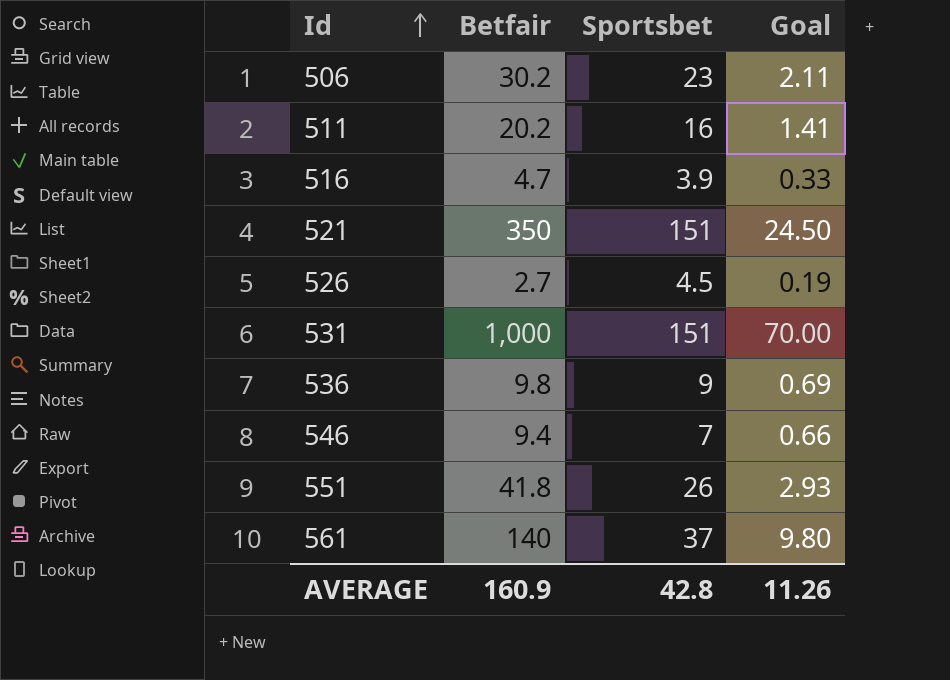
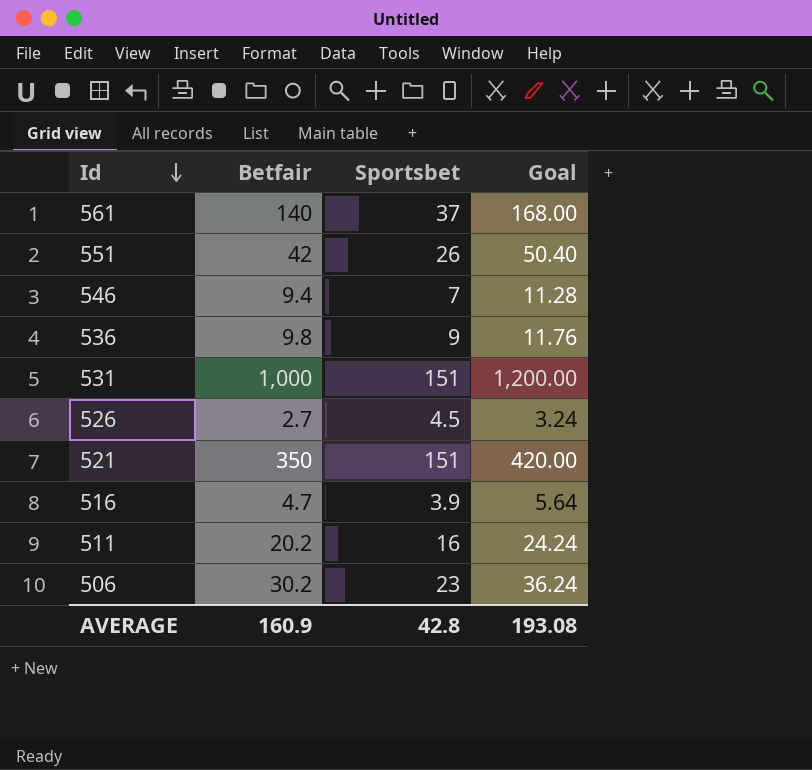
row order: Id ascending -> Id descending
column Goal | formula: [Betfair] * 0.07 -> [Betfair] * 1.2
551 | Betfair: 41.8 -> 42
AVERAGE | Goal: 11.26 -> 193.08

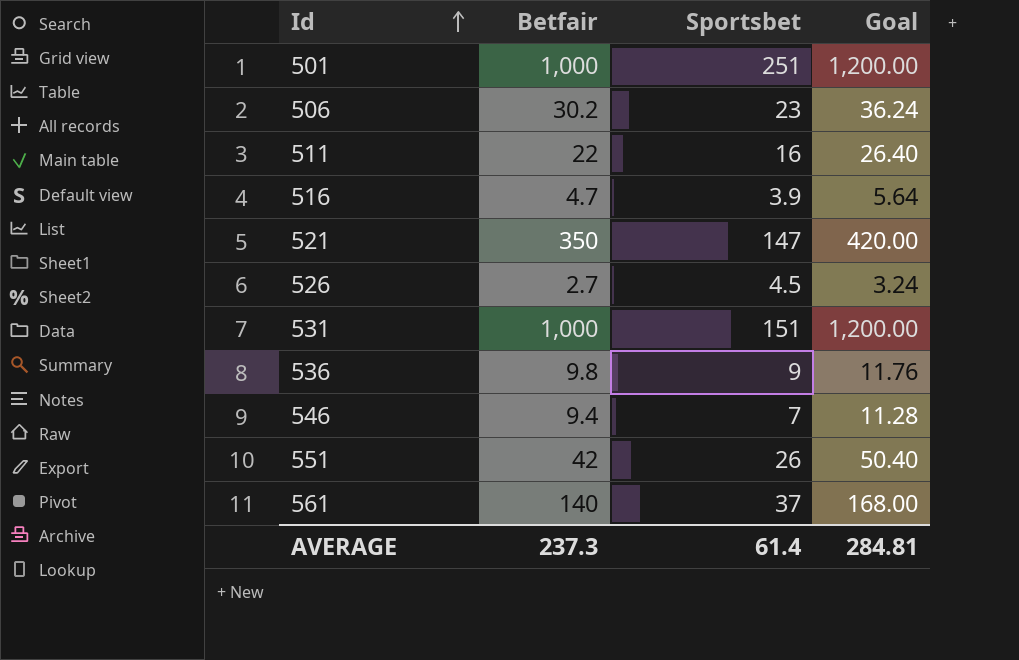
row order: Id descending -> Id ascending
row 501: none -> 1,000 | 251 | 1,200.00
511 | Betfair: 20.2 -> 22
511 | Goal: 24.24 -> 26.40
521 | Sportsbet: 151 -> 147
AVERAGE | Betfair: 160.9 -> 237.3
AVERAGE | Sportsbet: 42.8 -> 61.4
AVERAGE | Goal: 193.08 -> 284.81

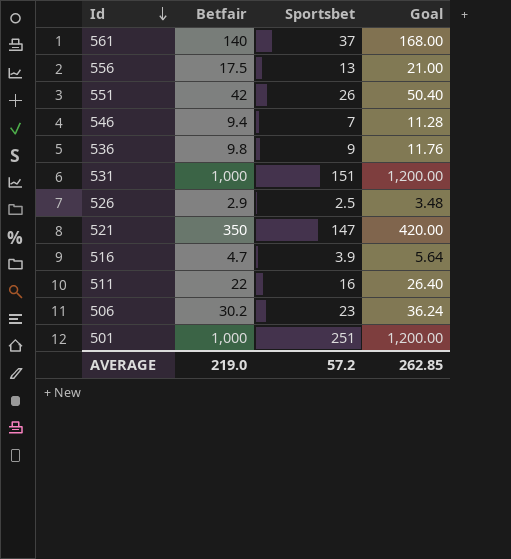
row order: Id ascending -> Id descending
row 556: none -> 17.5 | 13 | 21.00
526 | Betfair: 2.7 -> 2.9
526 | Sportsbet: 4.5 -> 2.5
526 | Goal: 3.24 -> 3.48
AVERAGE | Betfair: 237.3 -> 219.0
AVERAGE | Sportsbet: 61.4 -> 57.2
AVERAGE | Goal: 284.81 -> 262.85

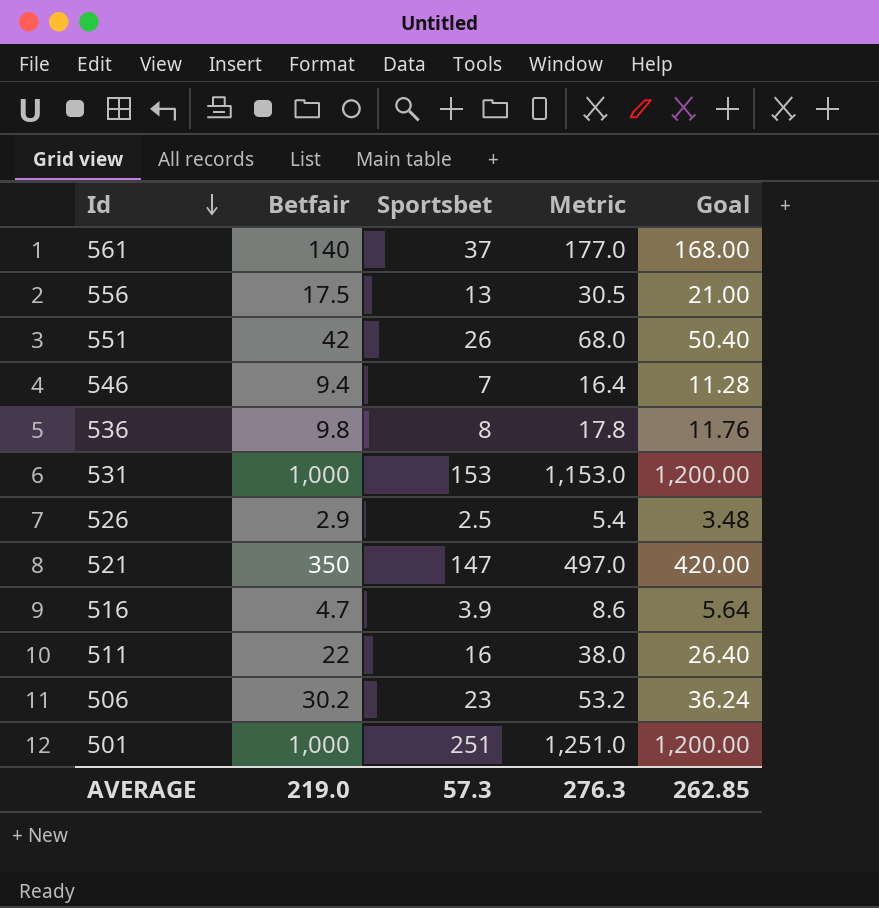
column Metric | formula: none -> [Betfair] + [Sportsbet]
536 | Sportsbet: 9 -> 8
531 | Sportsbet: 151 -> 153
AVERAGE | Sportsbet: 57.2 -> 57.3

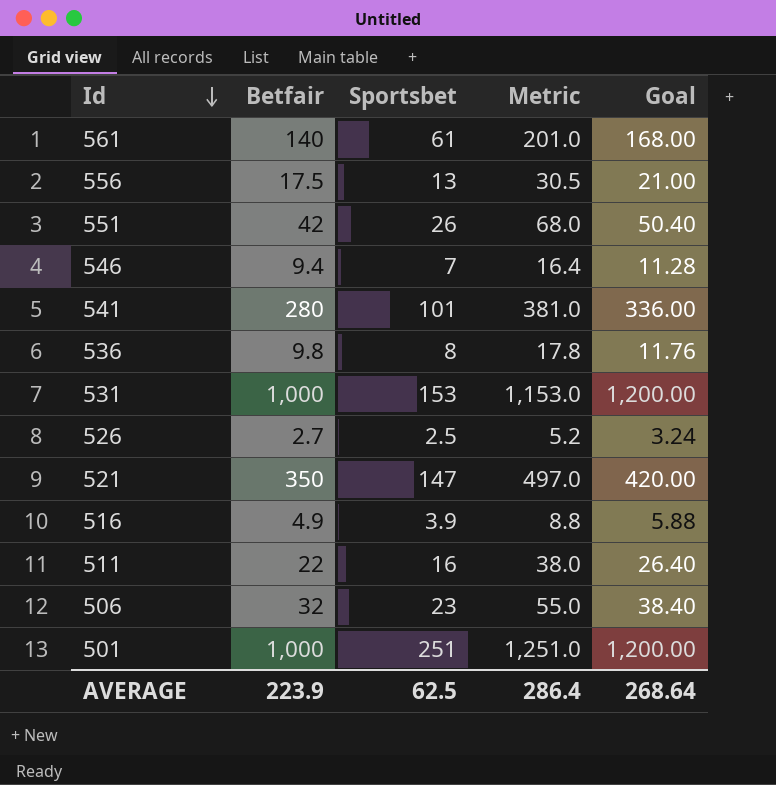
561 | Sportsbet: 37 -> 61
561 | Metric: 177.0 -> 201.0
row 541: none -> 280 | 101 | 381.0 | 336.00
526 | Betfair: 2.9 -> 2.7
526 | Metric: 5.4 -> 5.2
526 | Goal: 3.48 -> 3.24
516 | Betfair: 4.7 -> 4.9
516 | Metric: 8.6 -> 8.8
516 | Goal: 5.64 -> 5.88
506 | Betfair: 30.2 -> 32
506 | Metric: 53.2 -> 55.0
506 | Goal: 36.24 -> 38.40
AVERAGE | Betfair: 219.0 -> 223.9
AVERAGE | Sportsbet: 57.3 -> 62.5
AVERAGE | Metric: 276.3 -> 286.4
AVERAGE | Goal: 262.85 -> 268.64

